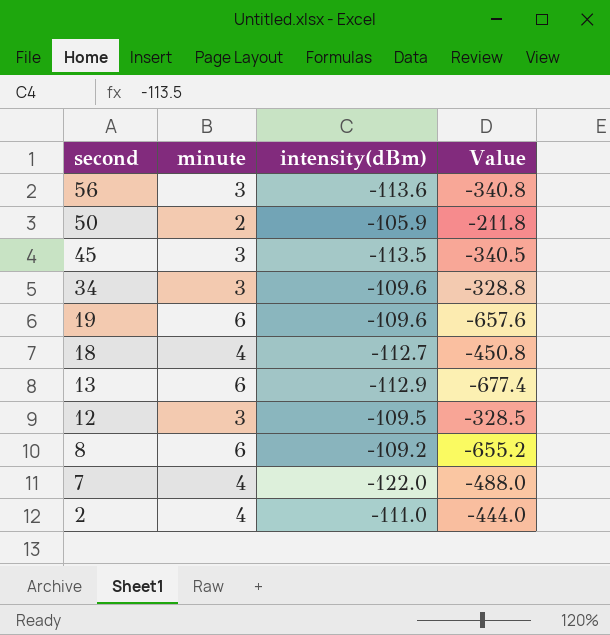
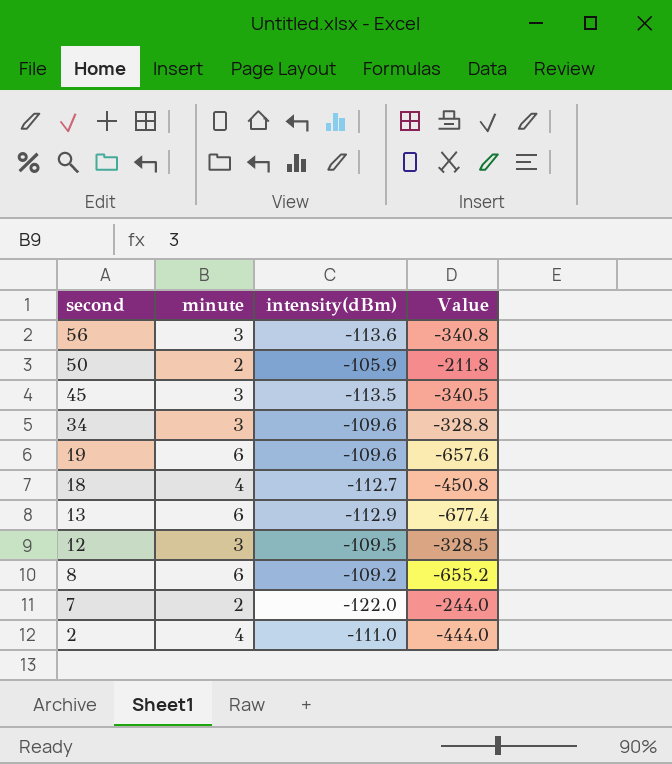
7 | minute: 4 -> 2
7 | Value: -488.0 -> -244.0

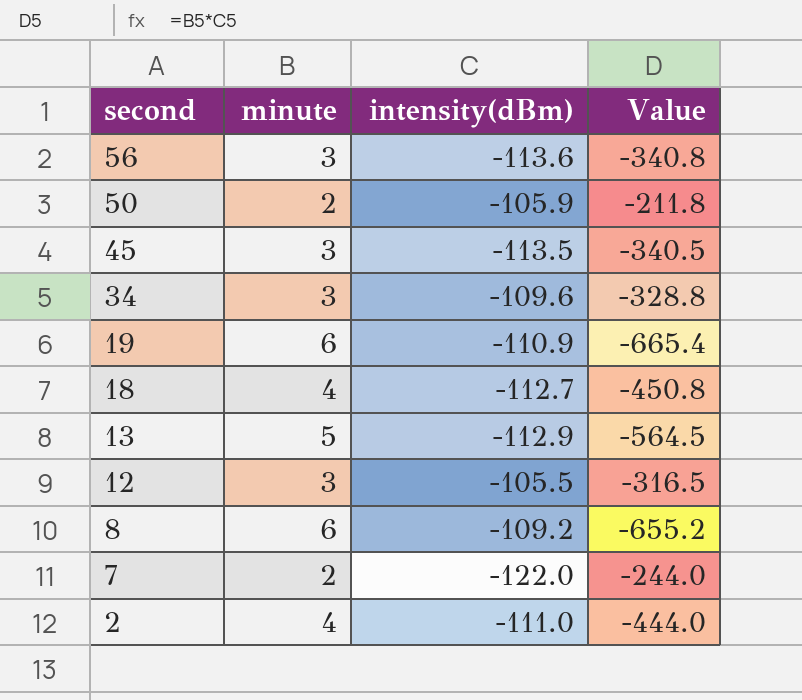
19 | intensity(dBm): -109.6 -> -110.9
19 | Value: -657.6 -> -665.4
13 | minute: 6 -> 5
13 | Value: -677.4 -> -564.5
12 | intensity(dBm): -109.5 -> -105.5
12 | Value: -328.5 -> -316.5

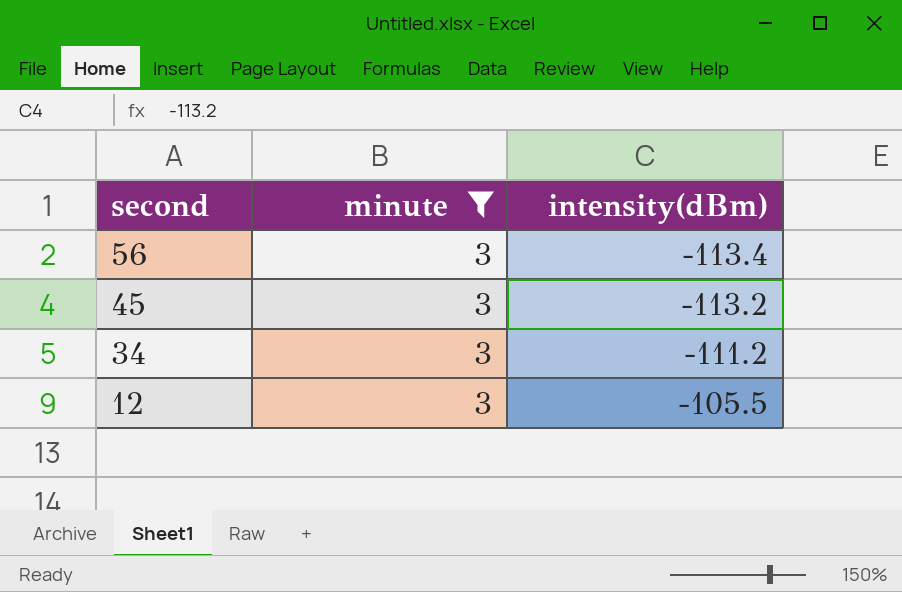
filter: none -> minute = 3
column Value | formula: [minute] * [intensity(dBm)] -> none
56 | intensity(dBm): -113.6 -> -113.4
45 | intensity(dBm): -113.5 -> -113.2
34 | intensity(dBm): -109.6 -> -111.2

